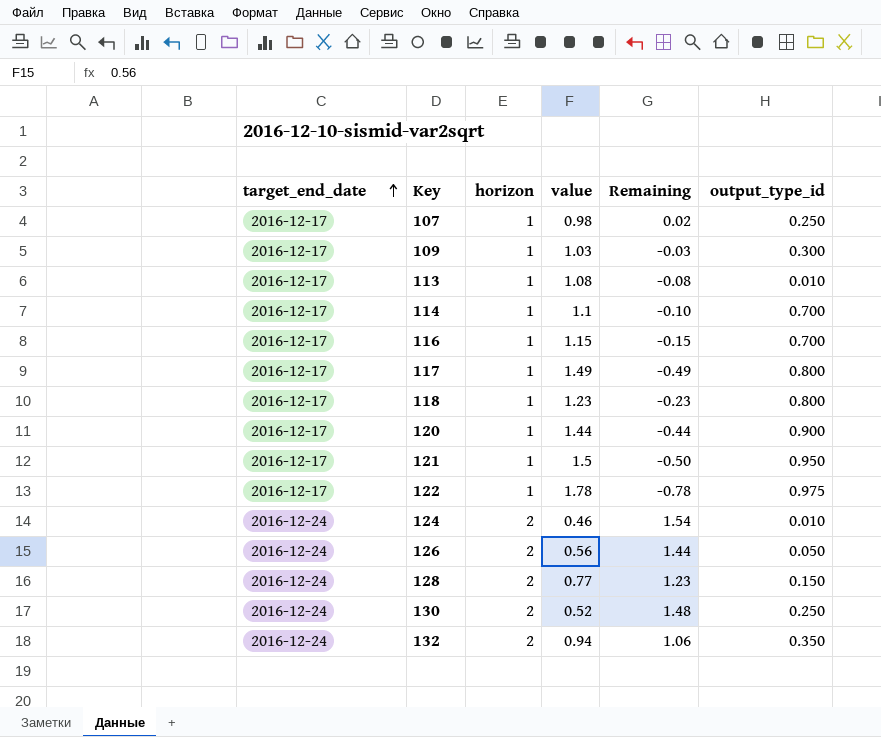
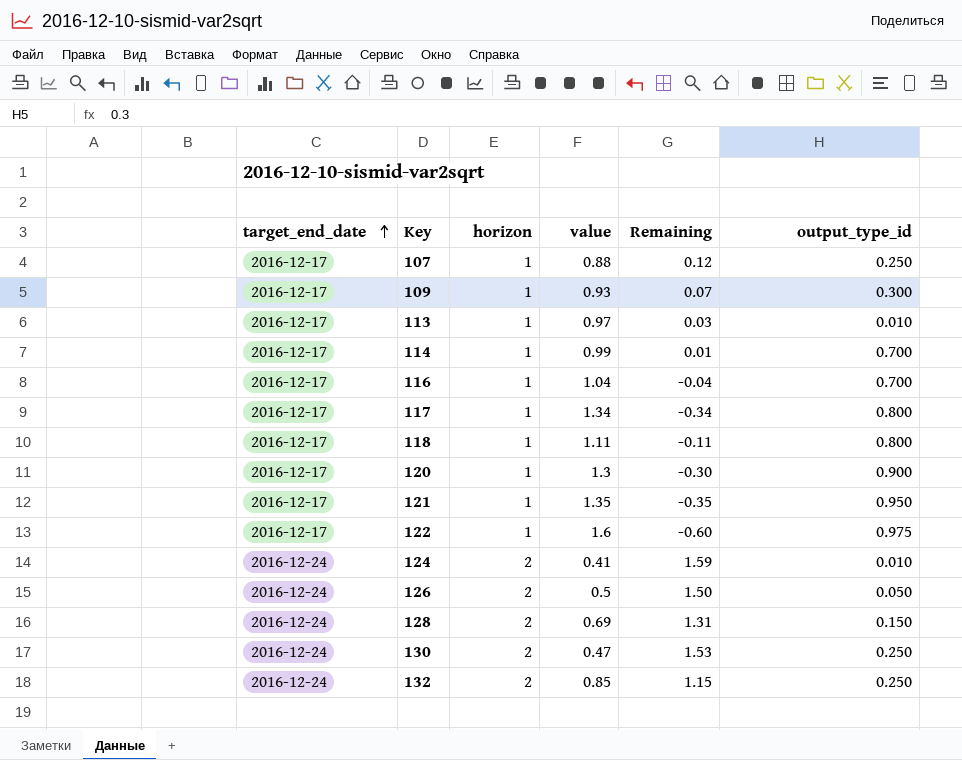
107 | value: 0.98 -> 0.88
107 | Remaining: 0.02 -> 0.12
109 | value: 1.03 -> 0.93
109 | Remaining: -0.03 -> 0.07
113 | value: 1.08 -> 0.97
113 | Remaining: -0.08 -> 0.03
114 | value: 1.1 -> 0.99
114 | Remaining: -0.10 -> 0.01
116 | value: 1.15 -> 1.04
116 | Remaining: -0.15 -> -0.04
117 | value: 1.49 -> 1.34
117 | Remaining: -0.49 -> -0.34
118 | value: 1.23 -> 1.11
118 | Remaining: -0.23 -> -0.11
120 | value: 1.44 -> 1.3
120 | Remaining: -0.44 -> -0.30
121 | value: 1.5 -> 1.35
121 | Remaining: -0.50 -> -0.35
122 | value: 1.78 -> 1.6
122 | Remaining: -0.78 -> -0.60
124 | value: 0.46 -> 0.41
124 | Remaining: 1.54 -> 1.59
126 | value: 0.56 -> 0.5
126 | Remaining: 1.44 -> 1.50
128 | value: 0.77 -> 0.69
128 | Remaining: 1.23 -> 1.31
130 | value: 0.52 -> 0.47
130 | Remaining: 1.48 -> 1.53
132 | value: 0.94 -> 0.85
132 | Remaining: 1.06 -> 1.15
132 | output_type_id: 0.350 -> 0.250

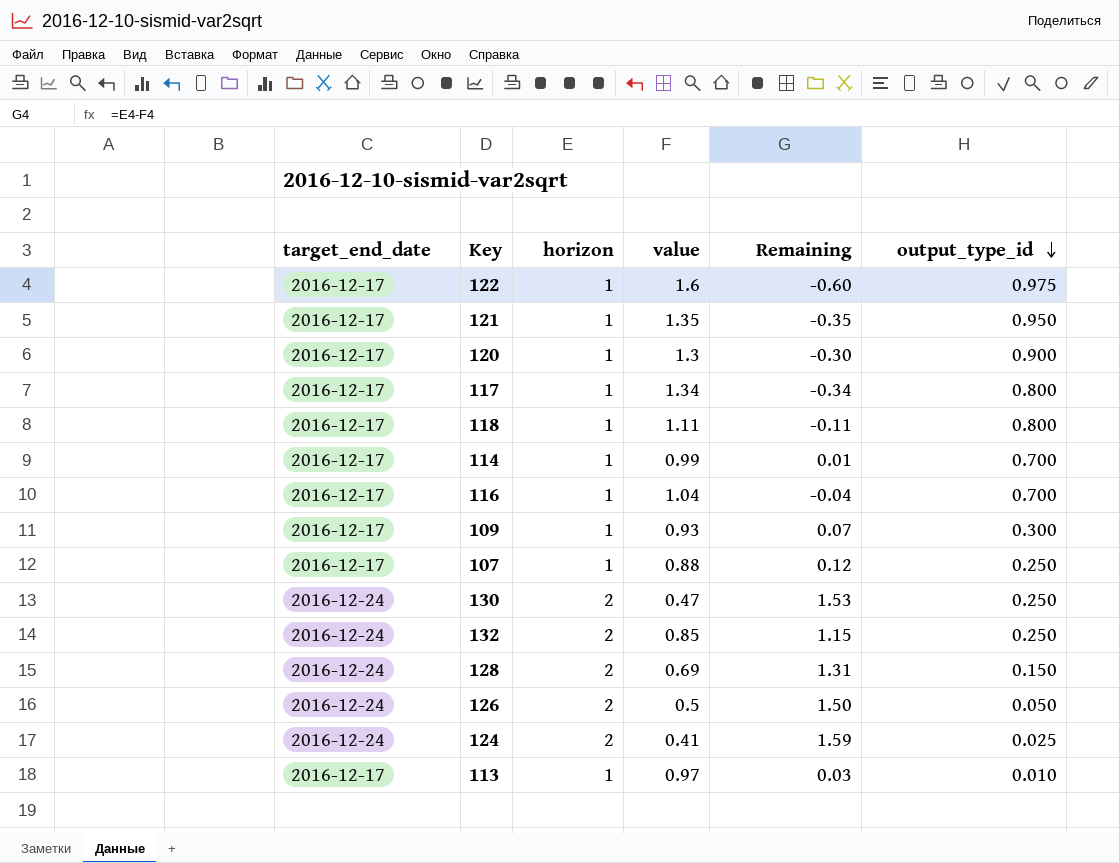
row order: target_end_date ascending -> output_type_id descending
124 | output_type_id: 0.010 -> 0.025

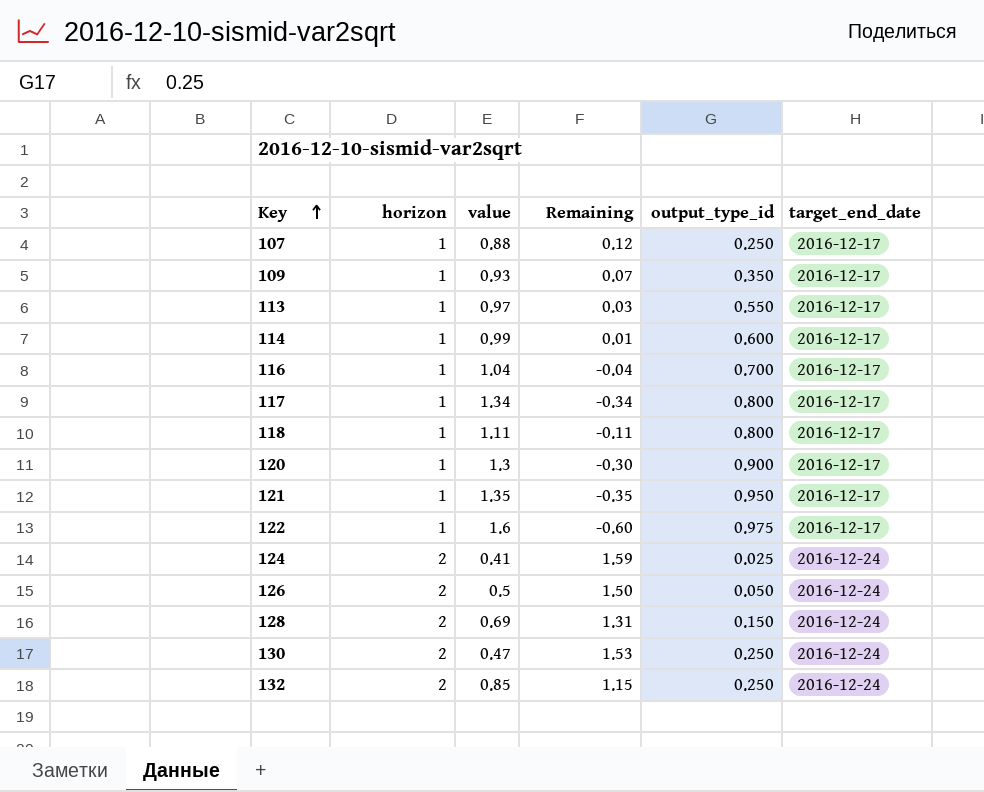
row order: output_type_id descending -> Key ascending
column target_end_date | position: 1 -> 6
109 | output_type_id: 0.300 -> 0.350
113 | output_type_id: 0.010 -> 0.550
114 | output_type_id: 0.700 -> 0.600

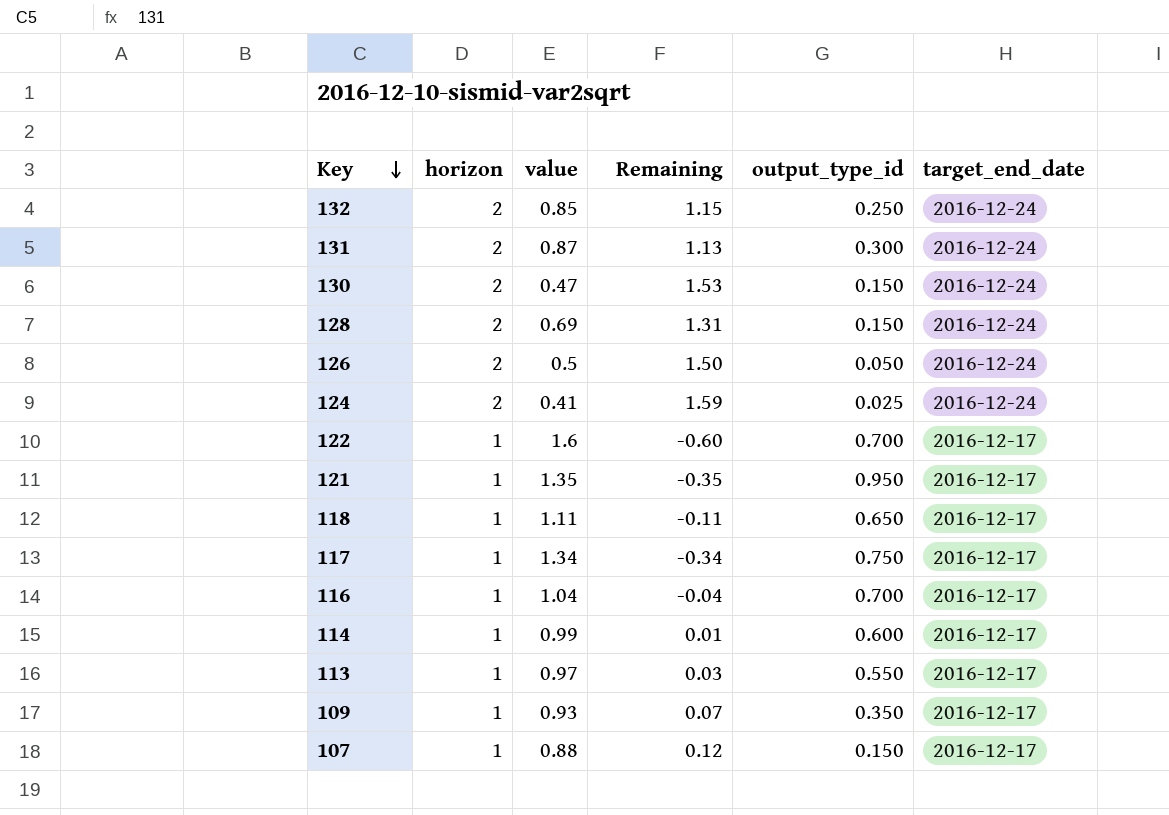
row order: Key ascending -> Key descending
row 120: 1 | 1.3 | -0.30 | 0.900 | 2016-12-17 -> none
row 131: none -> 2 | 0.87 | 1.13 | 0.300 | 2016-12-24
130 | output_type_id: 0.250 -> 0.150
122 | output_type_id: 0.975 -> 0.700
118 | output_type_id: 0.800 -> 0.650
117 | output_type_id: 0.800 -> 0.750
107 | output_type_id: 0.250 -> 0.150

